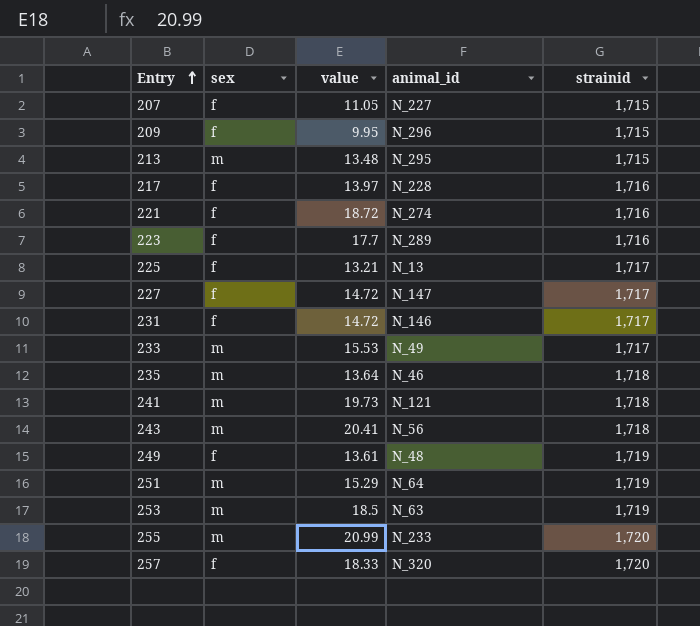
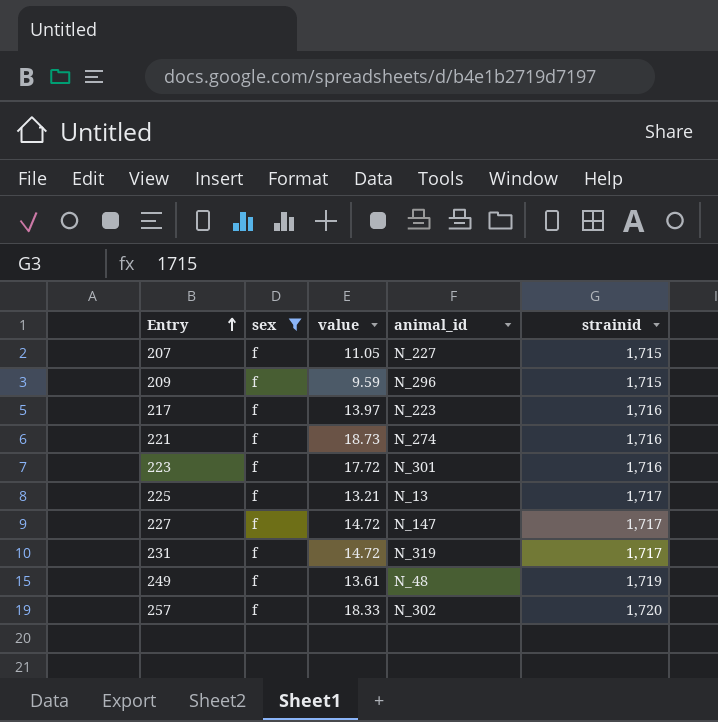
filter: none -> sex = f
209 | value: 9.95 -> 9.59
217 | animal_id: N_228 -> N_223
221 | value: 18.72 -> 18.73
223 | value: 17.7 -> 17.72
223 | animal_id: N_289 -> N_301
231 | animal_id: N_146 -> N_319
257 | animal_id: N_320 -> N_302

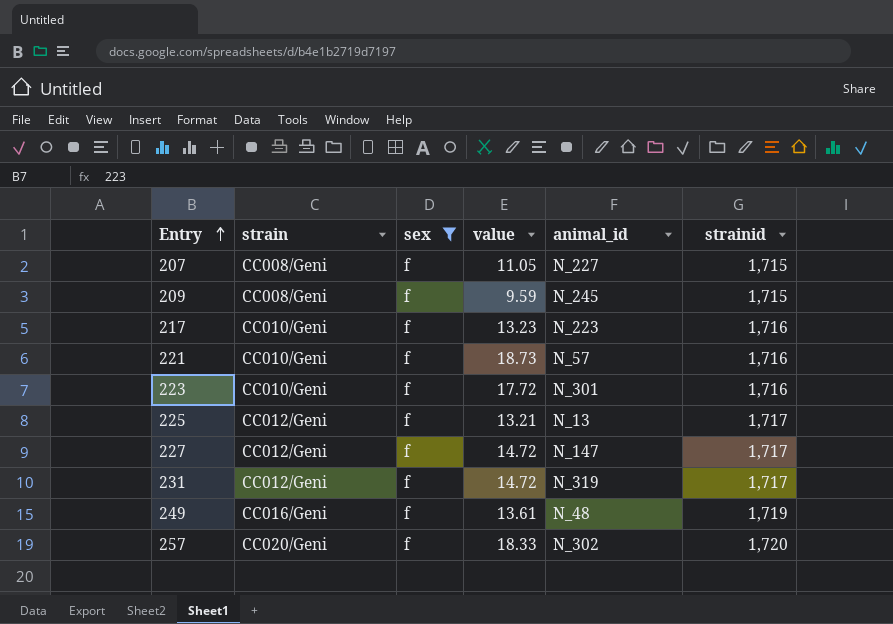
column strain | position: none -> 2
209 | animal_id: N_296 -> N_245
217 | value: 13.97 -> 13.23
221 | animal_id: N_274 -> N_57

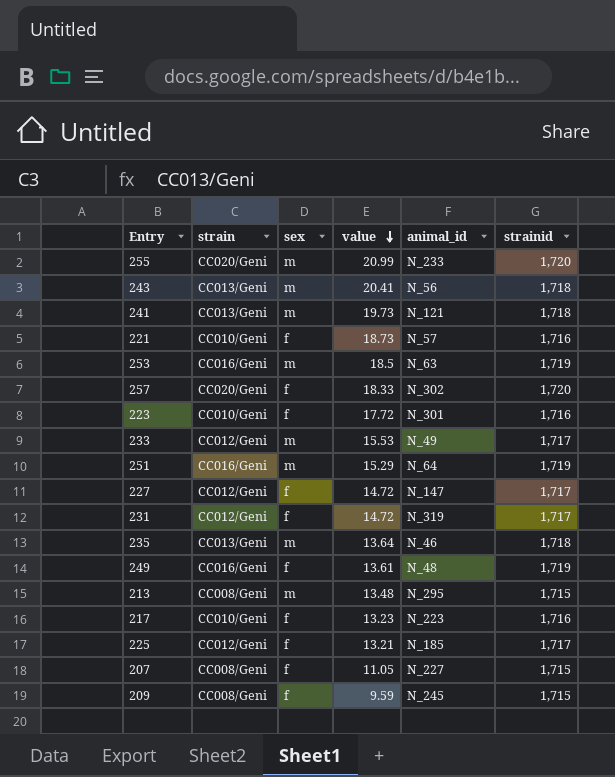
filter: sex = f -> none
row order: Entry ascending -> value descending
225 | animal_id: N_13 -> N_185

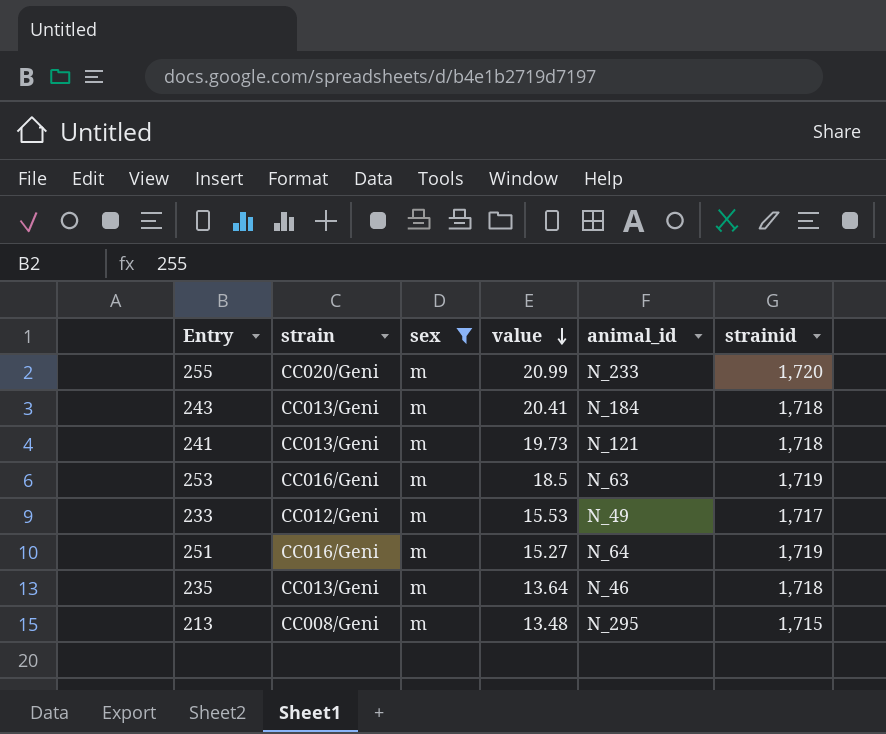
filter: none -> sex = m
243 | animal_id: N_56 -> N_184
251 | value: 15.29 -> 15.27

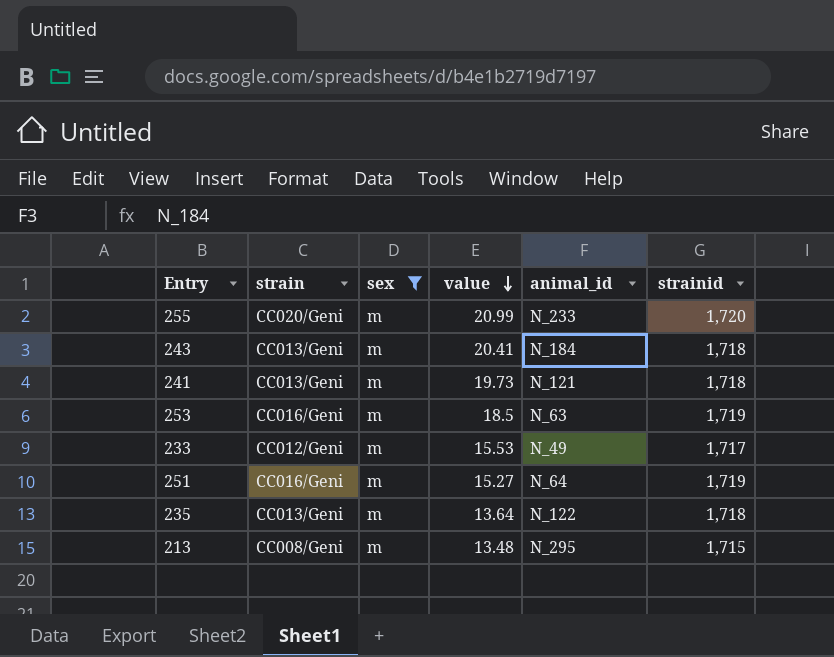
235 | animal_id: N_46 -> N_122

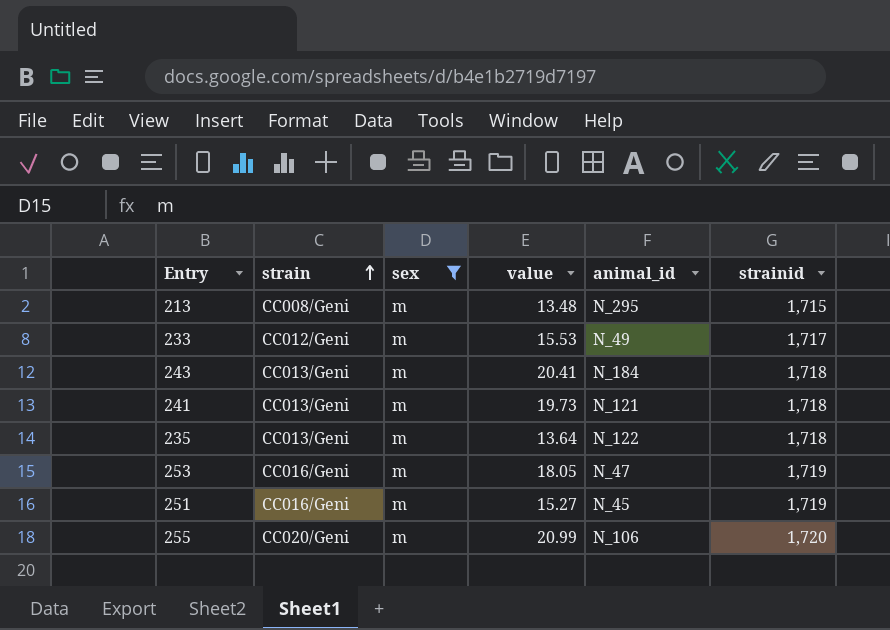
row order: value descending -> strain ascending
253 | value: 18.5 -> 18.05
253 | animal_id: N_63 -> N_47
251 | animal_id: N_64 -> N_45
255 | animal_id: N_233 -> N_106

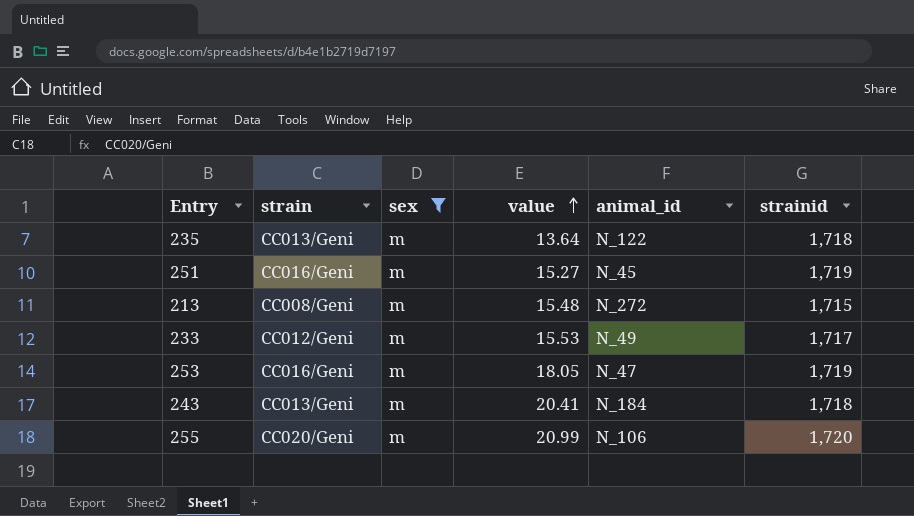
row order: strain ascending -> value ascending
row 241: CC013/Geni | m | 19.73 | N_121 | 1,718 -> none
213 | value: 13.48 -> 15.48
213 | animal_id: N_295 -> N_272

